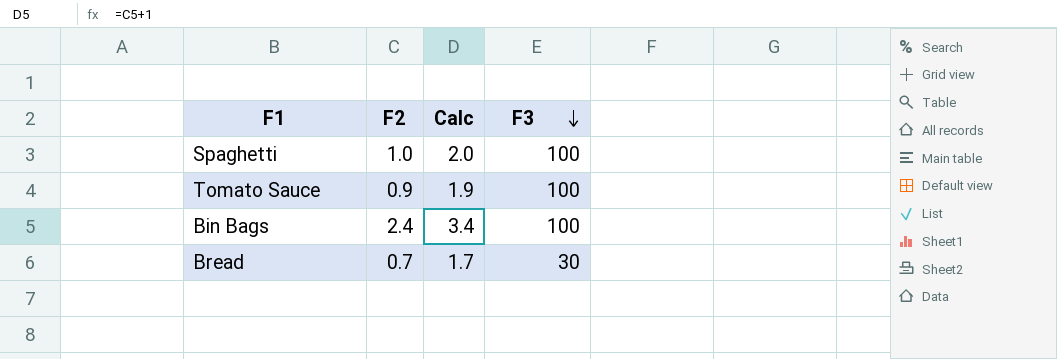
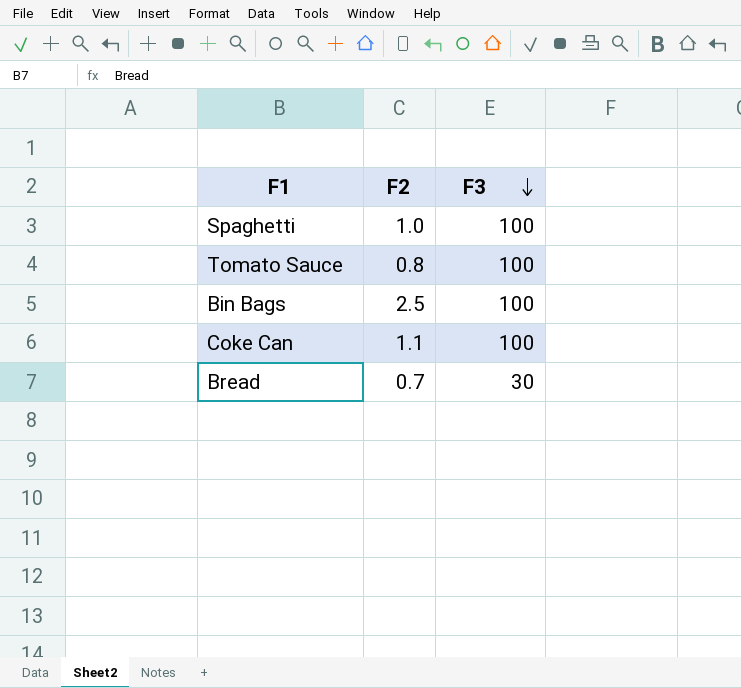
column Calc | formula: [F2] + 1 -> none
Tomato Sauce | F2: 0.9 -> 0.8
Bin Bags | F2: 2.4 -> 2.5
row Coke Can: none -> 1.1 | 100

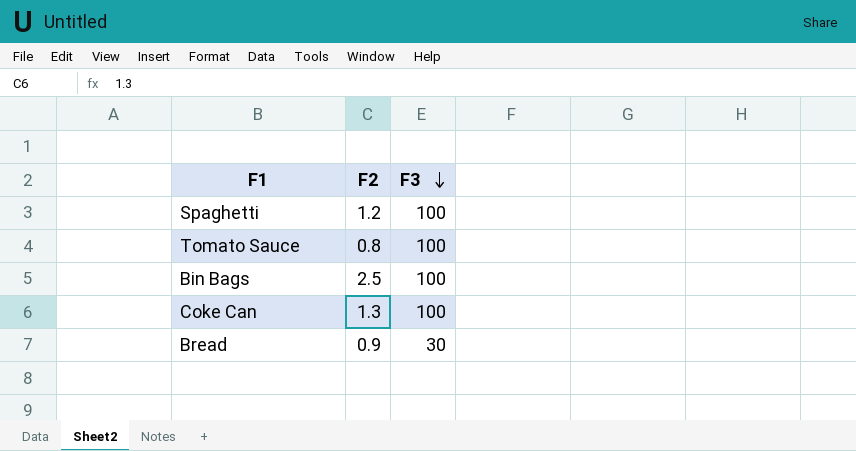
Spaghetti | F2: 1.0 -> 1.2
Coke Can | F2: 1.1 -> 1.3
Bread | F2: 0.7 -> 0.9

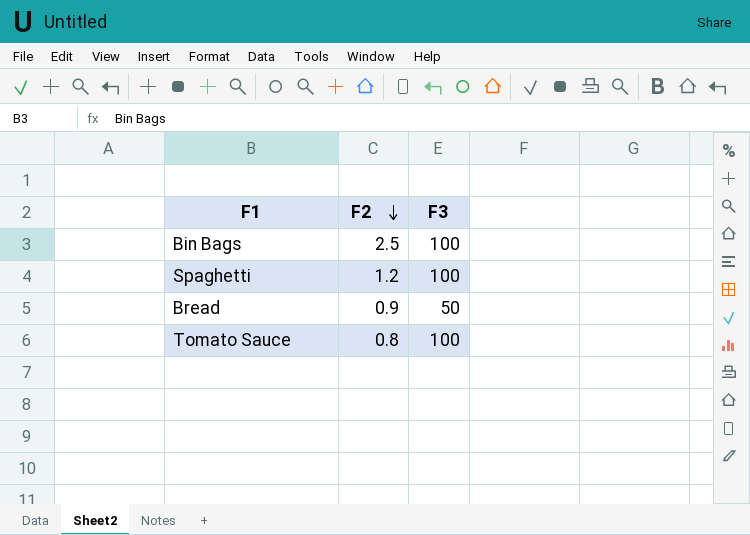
row order: F3 descending -> F2 descending
row Coke Can: 1.3 | 100 -> none
Bread | F3: 30 -> 50

